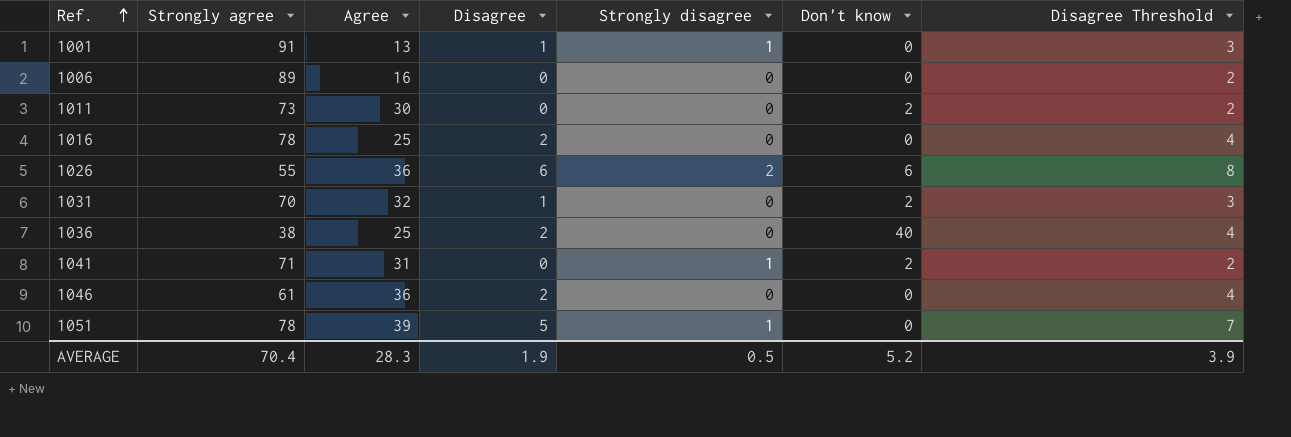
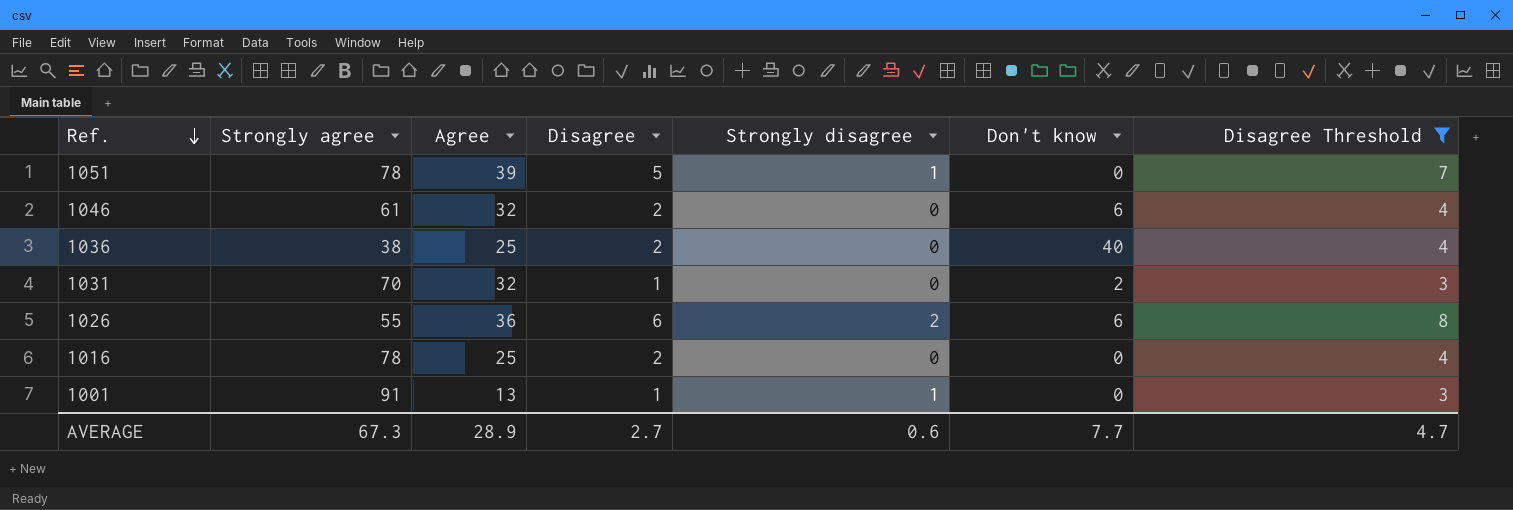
filter: none -> Disagree Threshold != 2
row order: Ref. ascending -> Ref. descending
1046 | Agree: 36 -> 32
1046 | Don't know: 0 -> 6
AVERAGE | Strongly agree: 70.4 -> 67.3
AVERAGE | Agree: 28.3 -> 28.9
AVERAGE | Disagree: 1.9 -> 2.7
AVERAGE | Strongly disagree: 0.5 -> 0.6
AVERAGE | Don't know: 5.2 -> 7.7
AVERAGE | Disagree Threshold: 3.9 -> 4.7

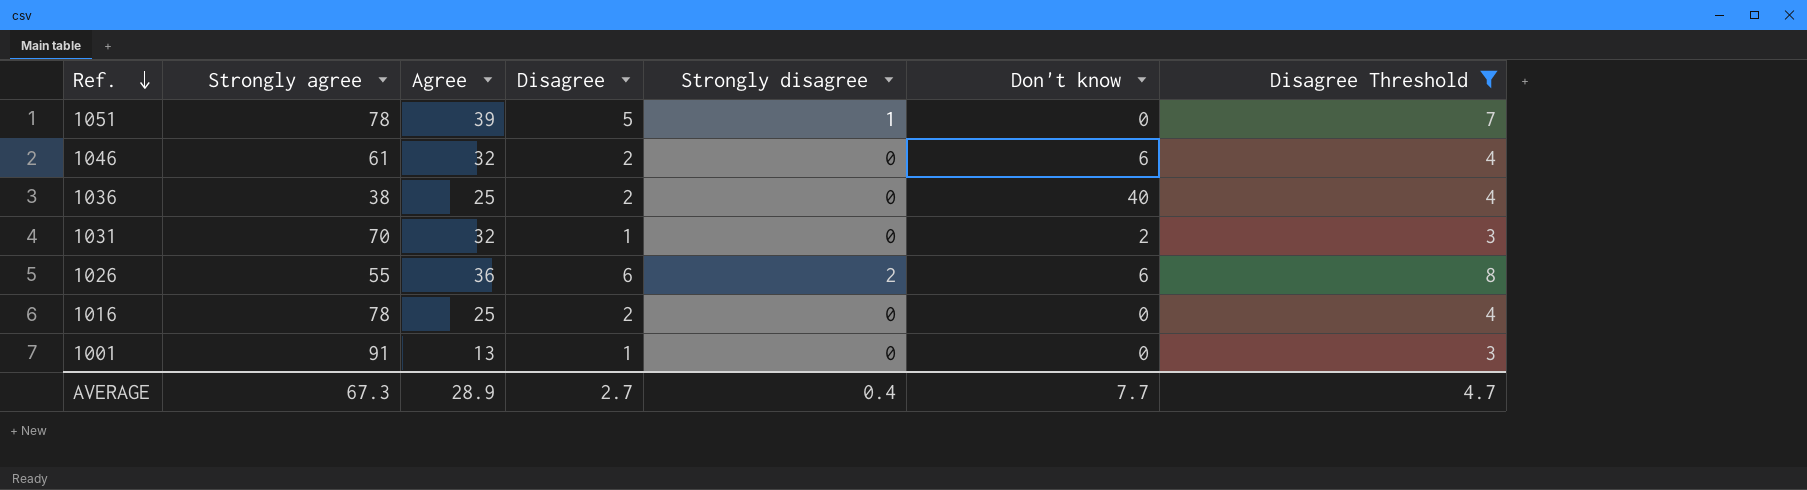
1001 | Strongly disagree: 1 -> 0
AVERAGE | Strongly disagree: 0.6 -> 0.4

